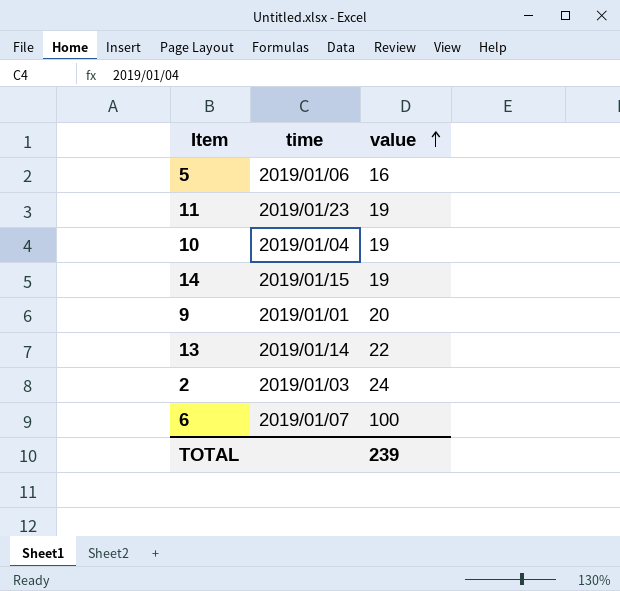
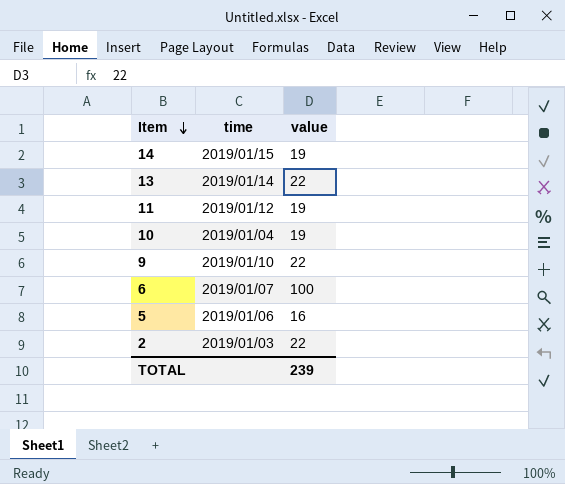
row order: value ascending -> Item descending
11 | time: 2019/01/23 -> 2019/01/12
9 | time: 2019/01/01 -> 2019/01/10
9 | value: 20 -> 22
2 | value: 24 -> 22

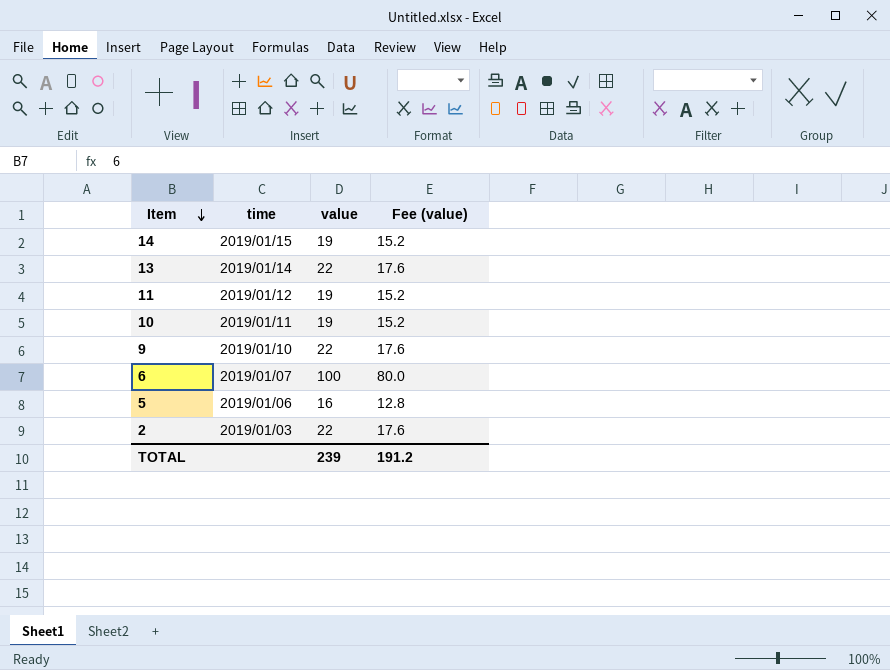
column Fee (value) | formula: none -> [value] * 0.8
10 | time: 2019/01/04 -> 2019/01/11

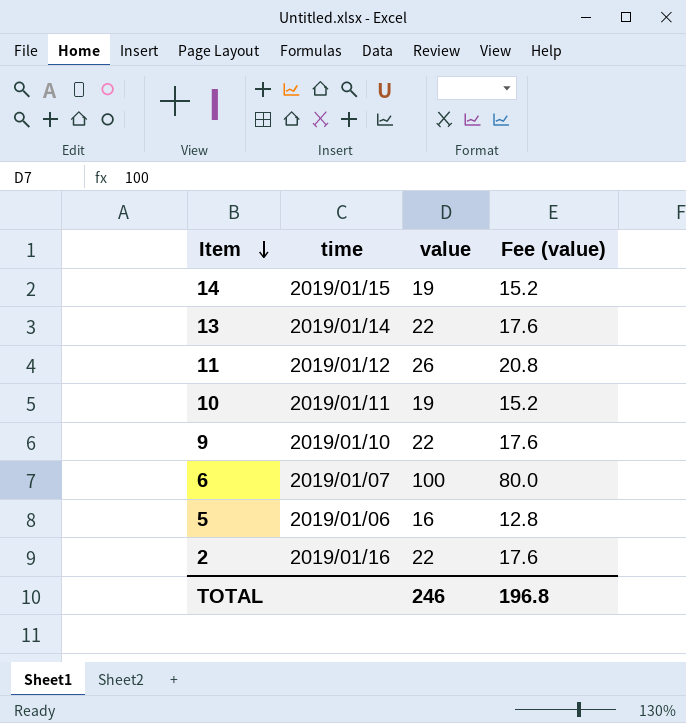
11 | value: 19 -> 26
11 | Fee (value): 15.2 -> 20.8
2 | time: 2019/01/03 -> 2019/01/16
TOTAL | value: 239 -> 246
TOTAL | Fee (value): 191.2 -> 196.8

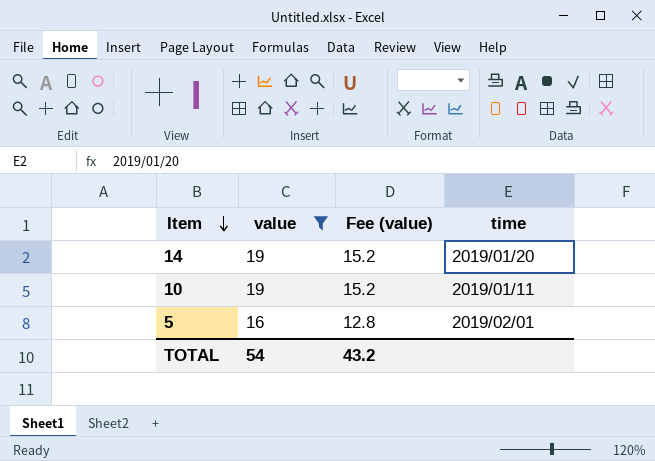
filter: none -> value <= 19
column time | position: 2 -> 4
14 | time: 2019/01/15 -> 2019/01/20
5 | time: 2019/01/06 -> 2019/02/01
TOTAL | value: 246 -> 54
TOTAL | Fee (value): 196.8 -> 43.2

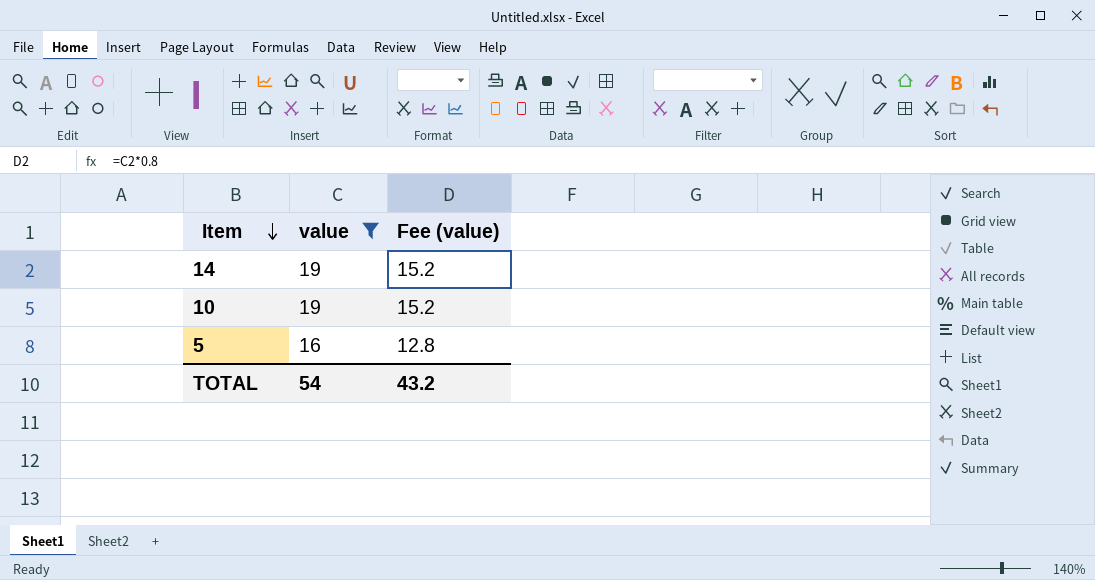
column time | position: 4 -> none

